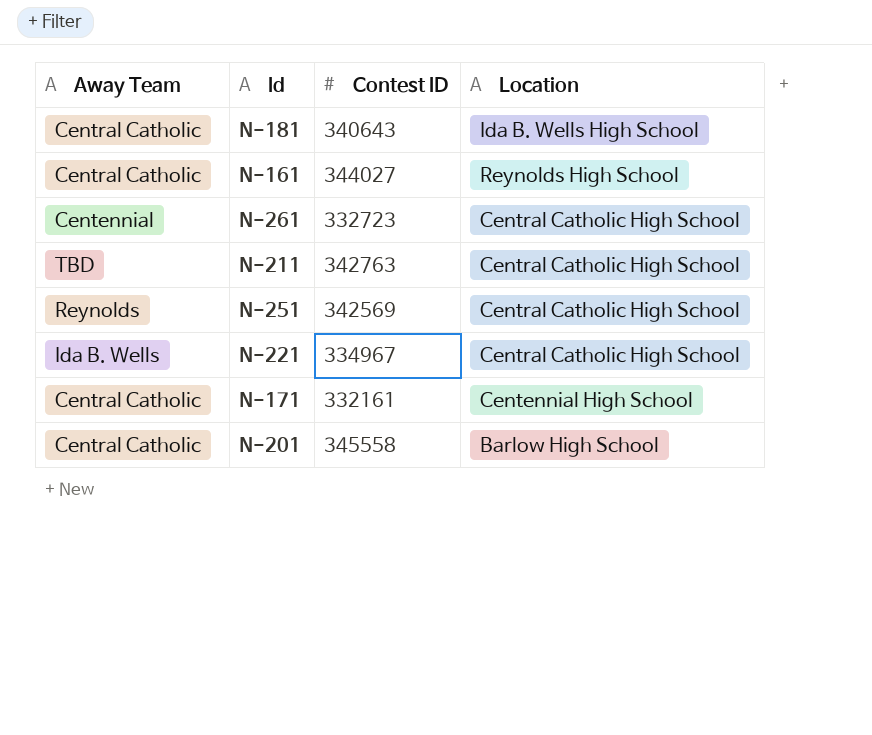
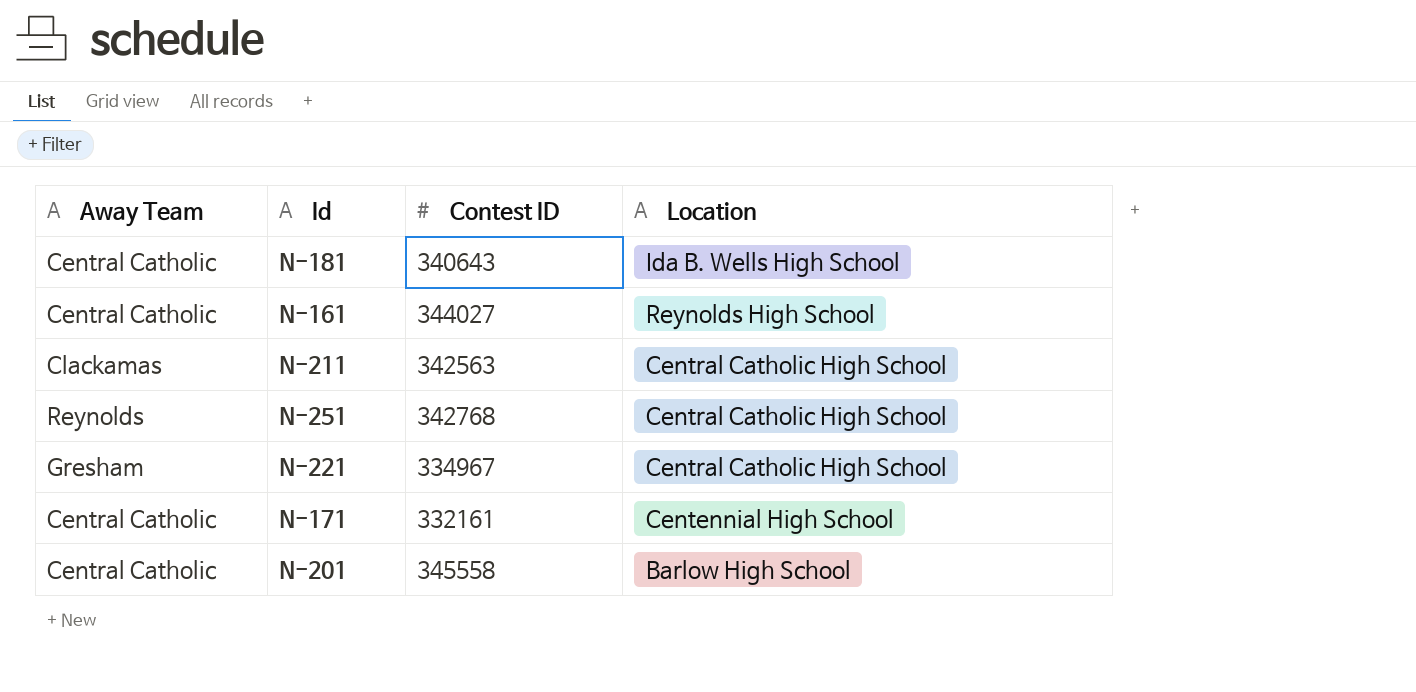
row N-261: Centennial | 332723 | Central Catholic High School -> none
N-211 | Away Team: TBD -> Clackamas
N-211 | Contest ID: 342763 -> 342563
N-251 | Contest ID: 342569 -> 342768
N-221 | Away Team: Ida B. Wells -> Gresham

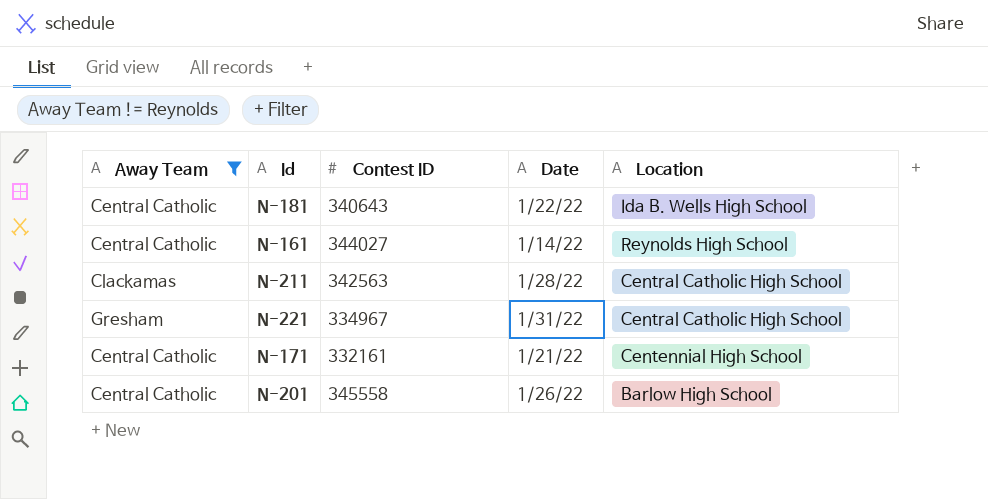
filter: none -> Away Team != Reynolds
column Date | position: none -> 4

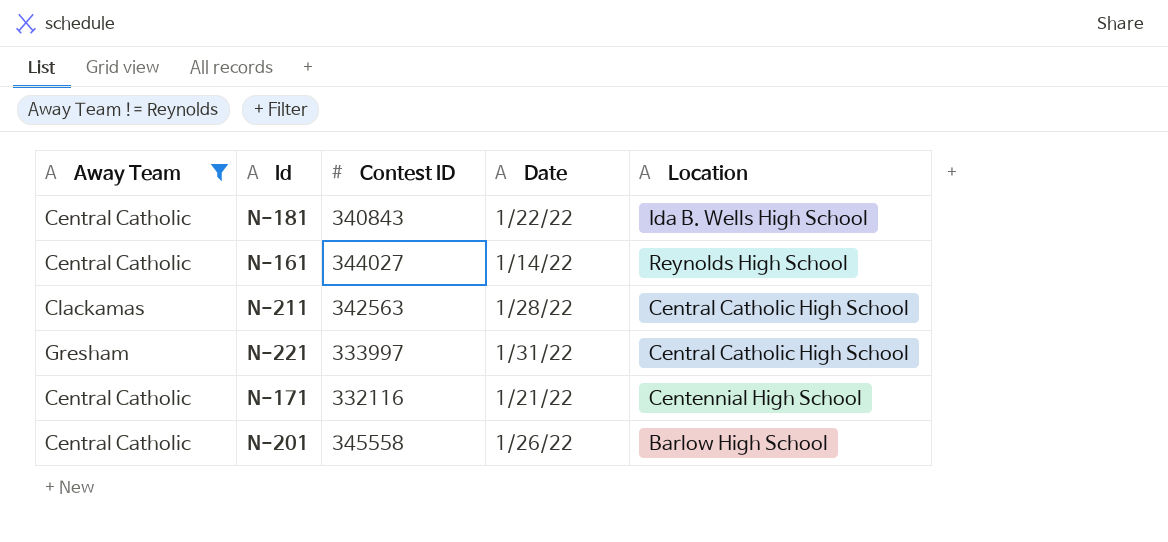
N-181 | Contest ID: 340643 -> 340843
N-221 | Contest ID: 334967 -> 333997
N-171 | Contest ID: 332161 -> 332116

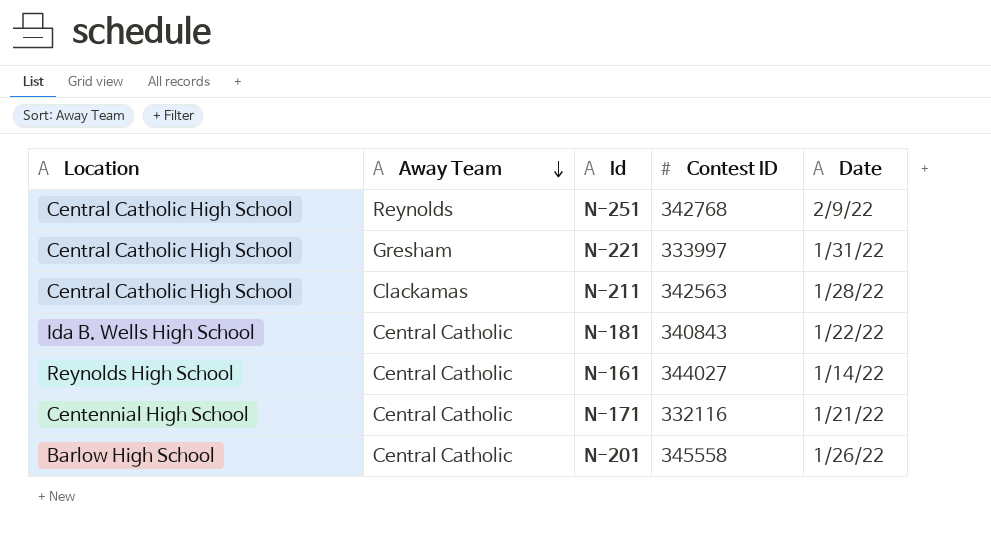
filter: Away Team != Reynolds -> none
row order: none -> Away Team descending
column Location | position: 5 -> 1

